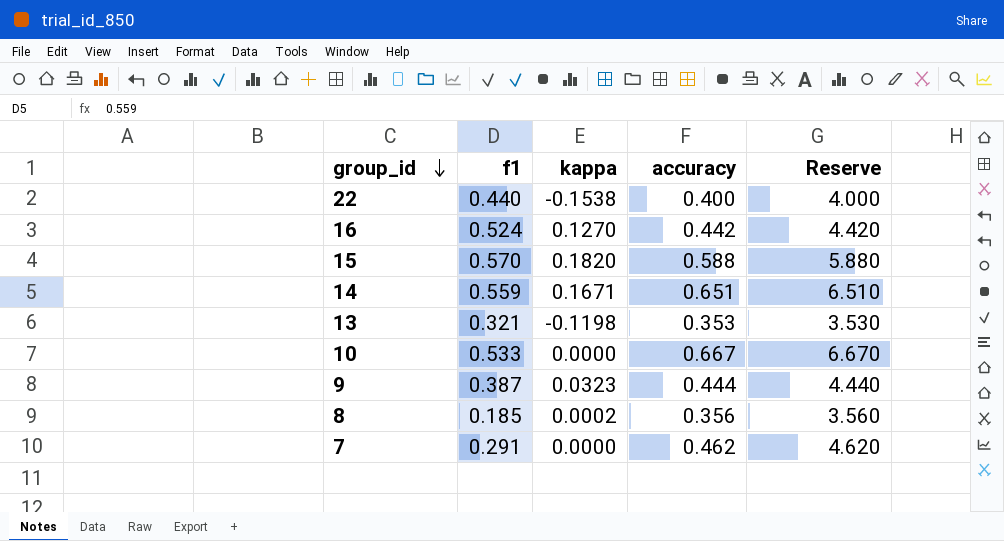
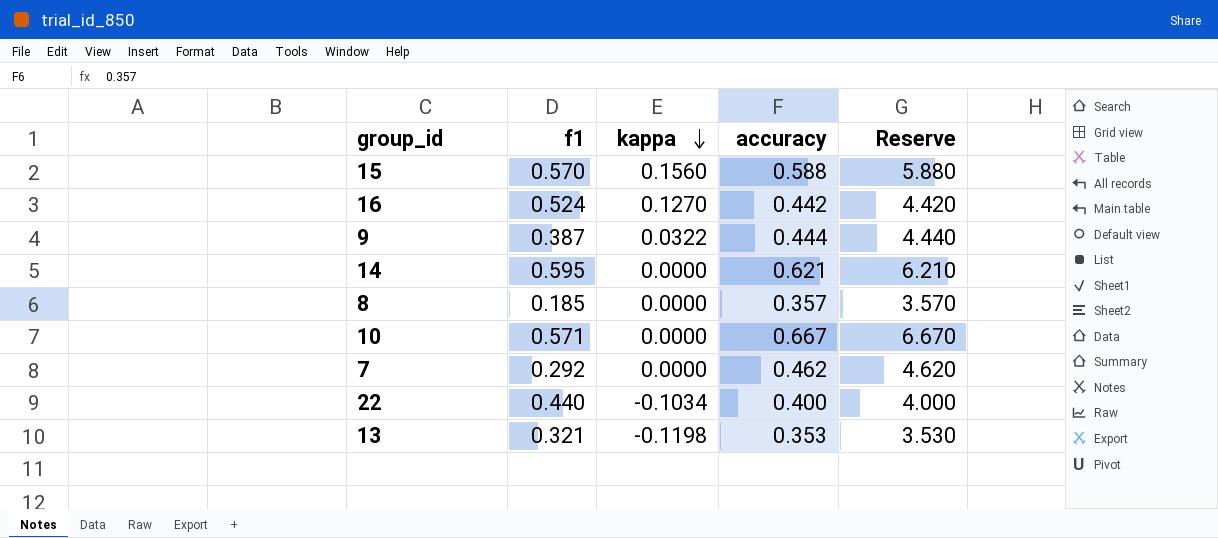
row order: group_id descending -> kappa descending
15 | kappa: 0.1820 -> 0.1560
9 | kappa: 0.0323 -> 0.0322
14 | f1: 0.559 -> 0.595
14 | kappa: 0.1671 -> 0.0000
14 | accuracy: 0.651 -> 0.621
14 | Reserve: 6.510 -> 6.210
8 | kappa: 0.0002 -> 0.0000
8 | accuracy: 0.356 -> 0.357
8 | Reserve: 3.560 -> 3.570
10 | f1: 0.533 -> 0.571
7 | f1: 0.291 -> 0.292
22 | kappa: -0.1538 -> -0.1034

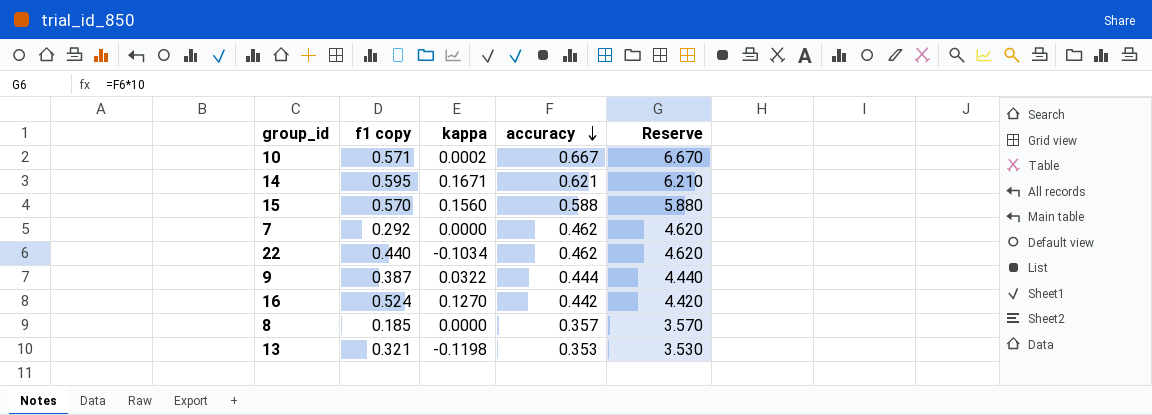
row order: kappa descending -> accuracy descending
column name: f1 -> f1 copy
10 | kappa: 0.0000 -> 0.0002
14 | kappa: 0.0000 -> 0.1671
22 | accuracy: 0.400 -> 0.462
22 | Reserve: 4.000 -> 4.620

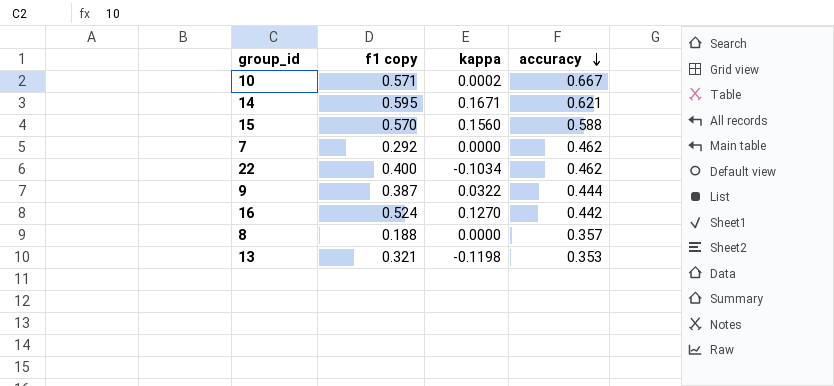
column Reserve | formula: [accuracy] * 10 -> none
22 | f1 copy: 0.440 -> 0.400
8 | f1 copy: 0.185 -> 0.188

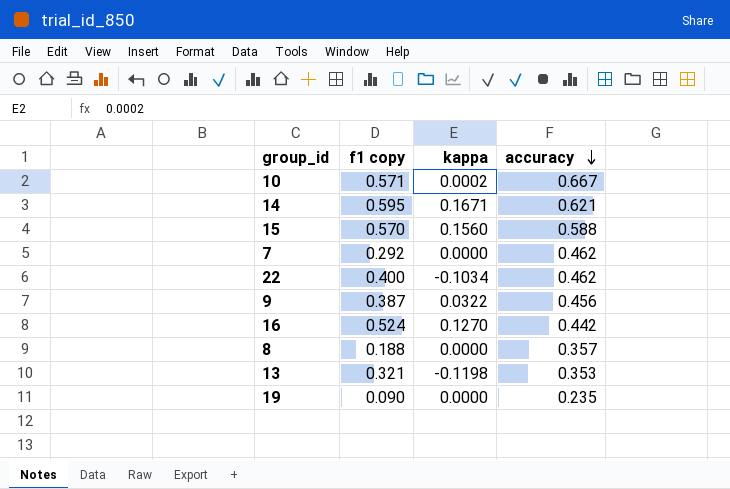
9 | accuracy: 0.444 -> 0.456
row 19: none -> 0.090 | 0.0000 | 0.235

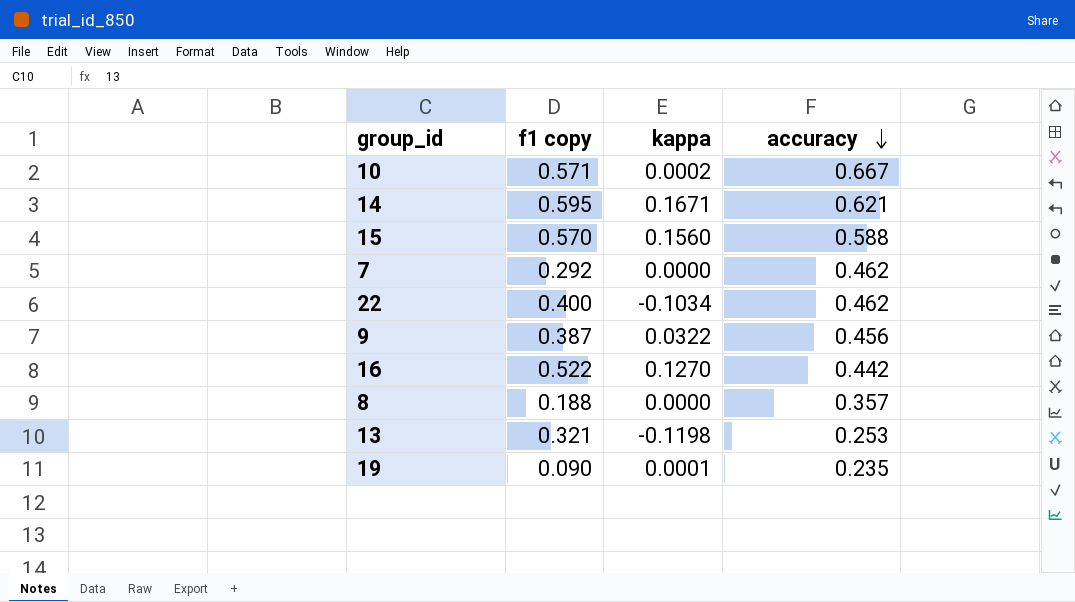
16 | f1 copy: 0.524 -> 0.522
13 | accuracy: 0.353 -> 0.253
19 | kappa: 0.0000 -> 0.0001

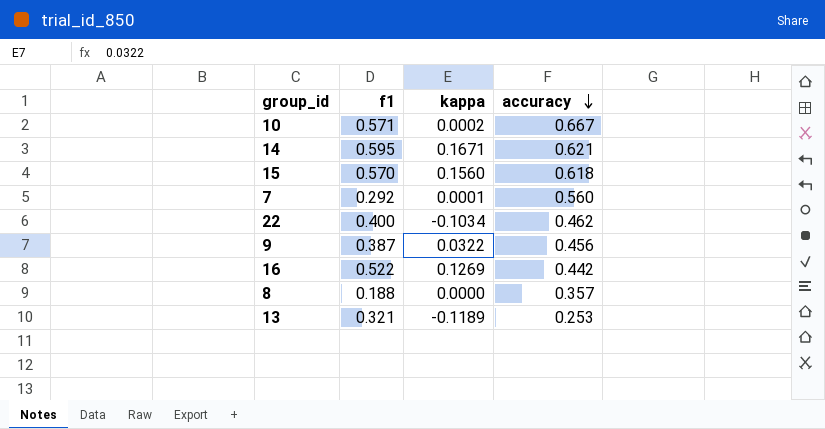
column name: f1 copy -> f1
row 19: 0.090 | 0.0001 | 0.235 -> none
15 | accuracy: 0.588 -> 0.618
7 | kappa: 0.0000 -> 0.0001
7 | accuracy: 0.462 -> 0.560
16 | kappa: 0.1270 -> 0.1269
13 | kappa: -0.1198 -> -0.1189

